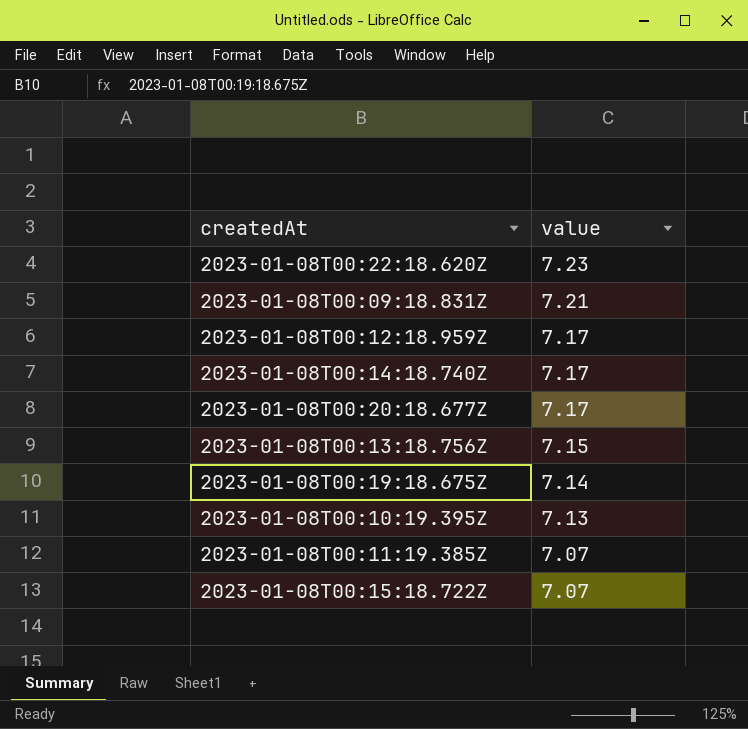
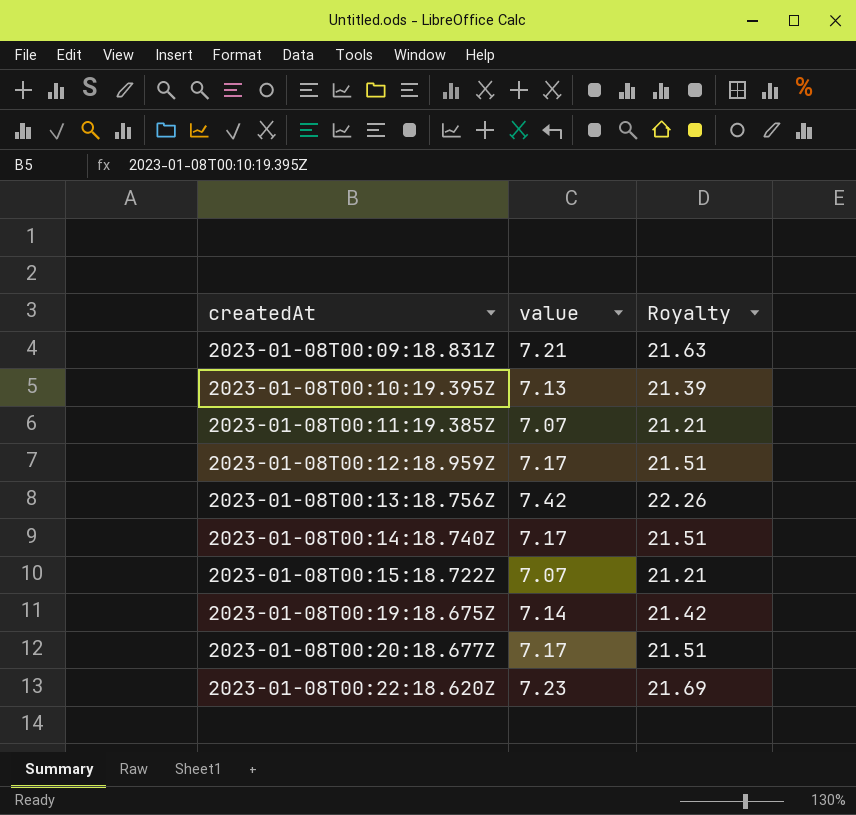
row order: value descending -> createdAt ascending
column Royalty | formula: none -> [value] * 3
2023-01-08T00:13:18.756Z | value: 7.15 -> 7.42

